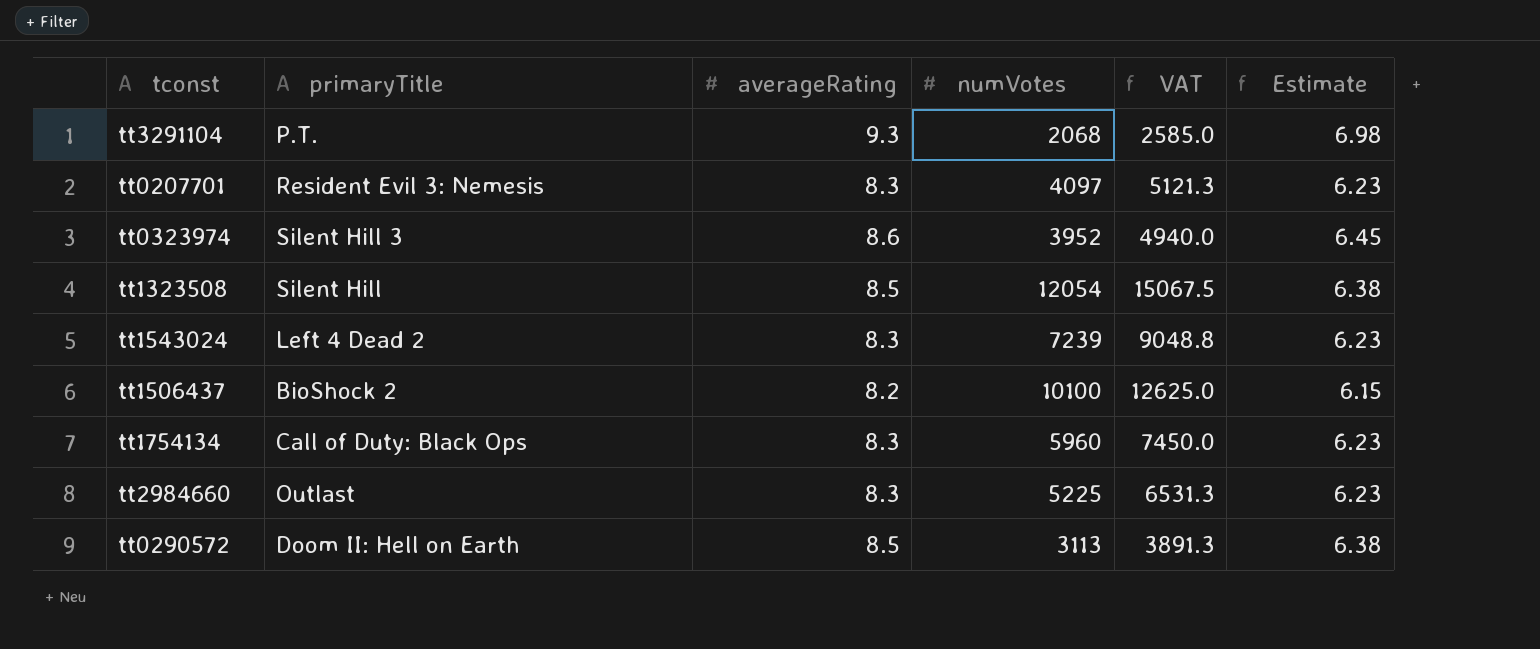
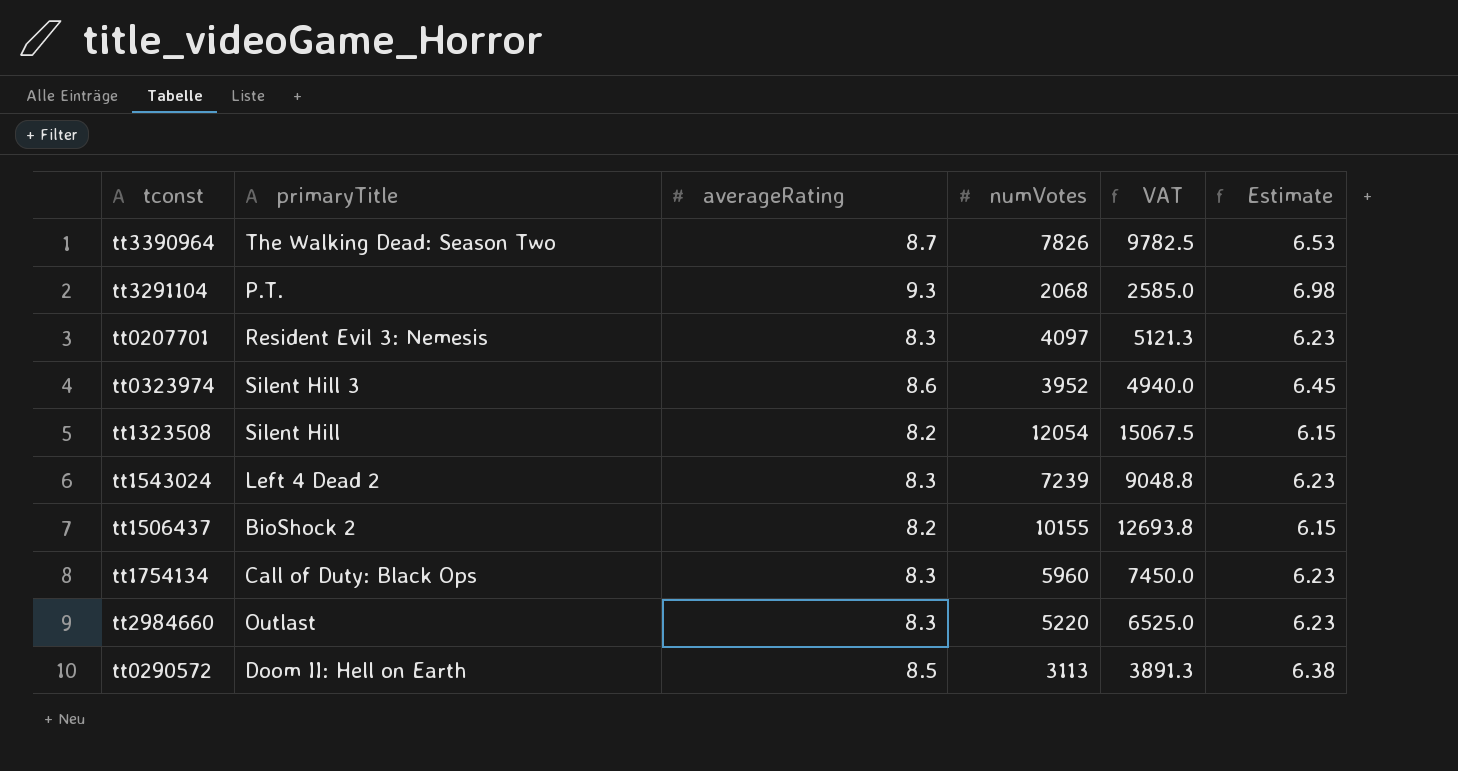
row tt3390964: none -> The Walking Dead: Season Two | 8.7 | 7826 | 9782.5 | 6.53
tt1323508 | averageRating: 8.5 -> 8.2
tt1323508 | Estimate: 6.38 -> 6.15
tt1506437 | numVotes: 10100 -> 10155
tt1506437 | VAT: 12625.0 -> 12693.8
tt2984660 | numVotes: 5225 -> 5220
tt2984660 | VAT: 6531.3 -> 6525.0

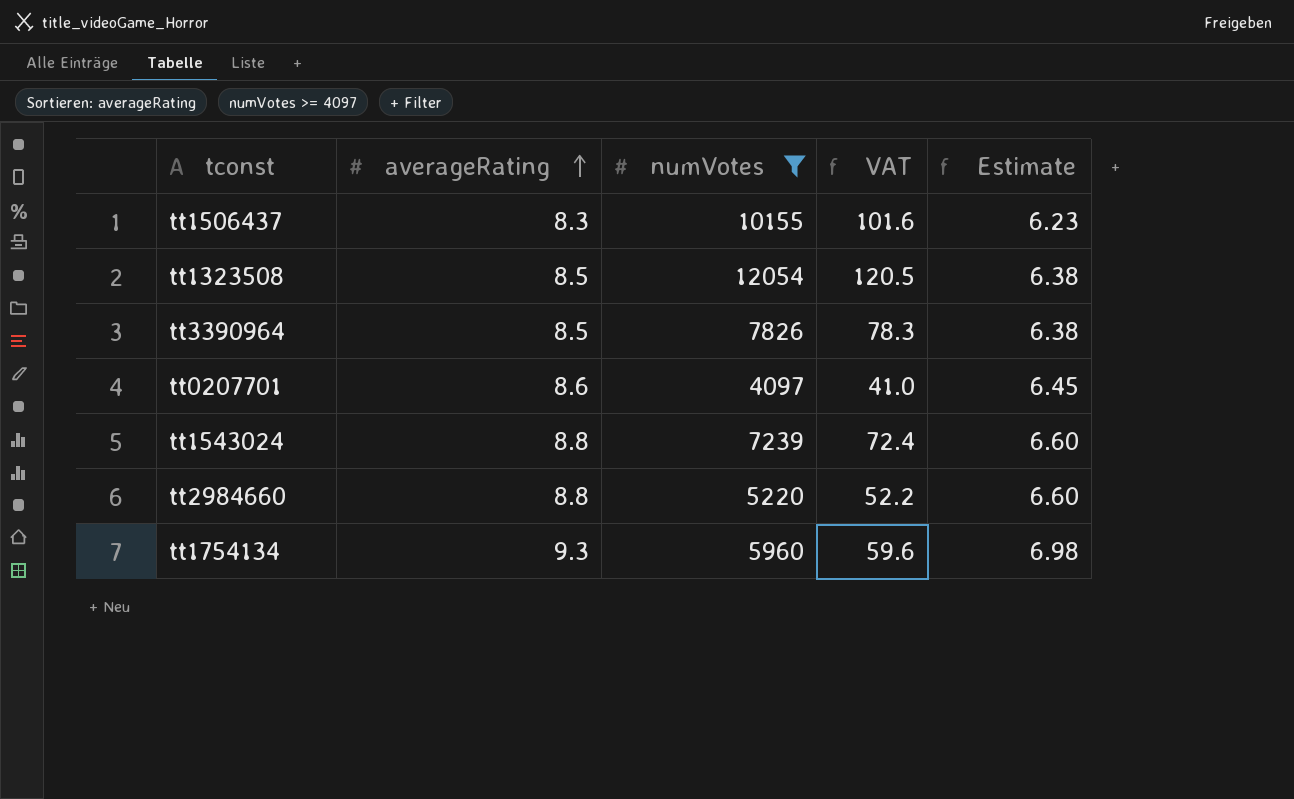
filter: none -> numVotes >= 4097
row order: none -> averageRating ascending
column primaryTitle | position: 2 -> none
column VAT | formula: [numVotes] * 1.25 -> [numVotes] * 0.01
tt1506437 | averageRating: 8.2 -> 8.3
tt1506437 | Estimate: 6.15 -> 6.23
tt1323508 | averageRating: 8.2 -> 8.5
tt1323508 | Estimate: 6.15 -> 6.38
tt3390964 | averageRating: 8.7 -> 8.5
tt3390964 | Estimate: 6.53 -> 6.38
tt0207701 | averageRating: 8.3 -> 8.6
tt0207701 | Estimate: 6.23 -> 6.45
tt1543024 | averageRating: 8.3 -> 8.8
tt1543024 | Estimate: 6.23 -> 6.60
tt2984660 | averageRating: 8.3 -> 8.8
tt2984660 | Estimate: 6.23 -> 6.60
tt1754134 | averageRating: 8.3 -> 9.3
tt1754134 | Estimate: 6.23 -> 6.98

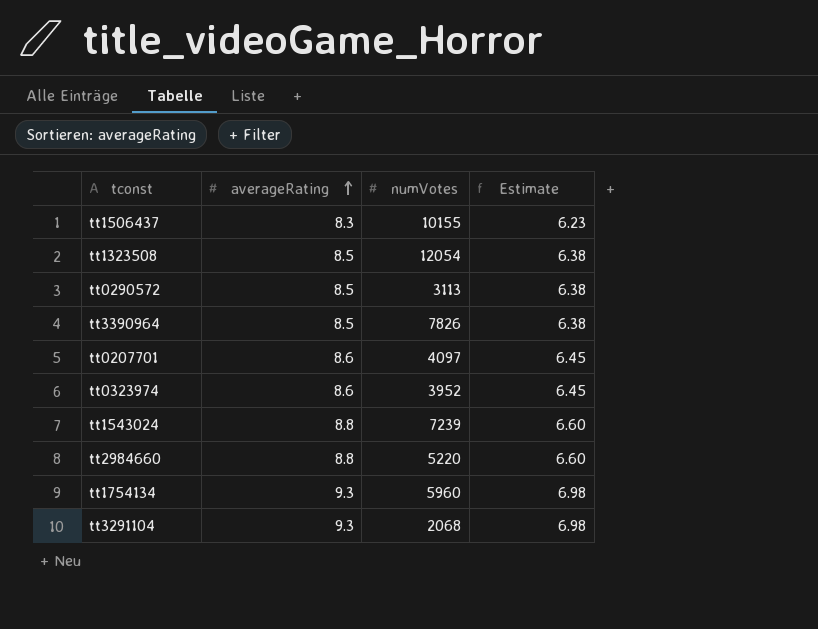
filter: numVotes >= 4097 -> none
column VAT | formula: [numVotes] * 0.01 -> none

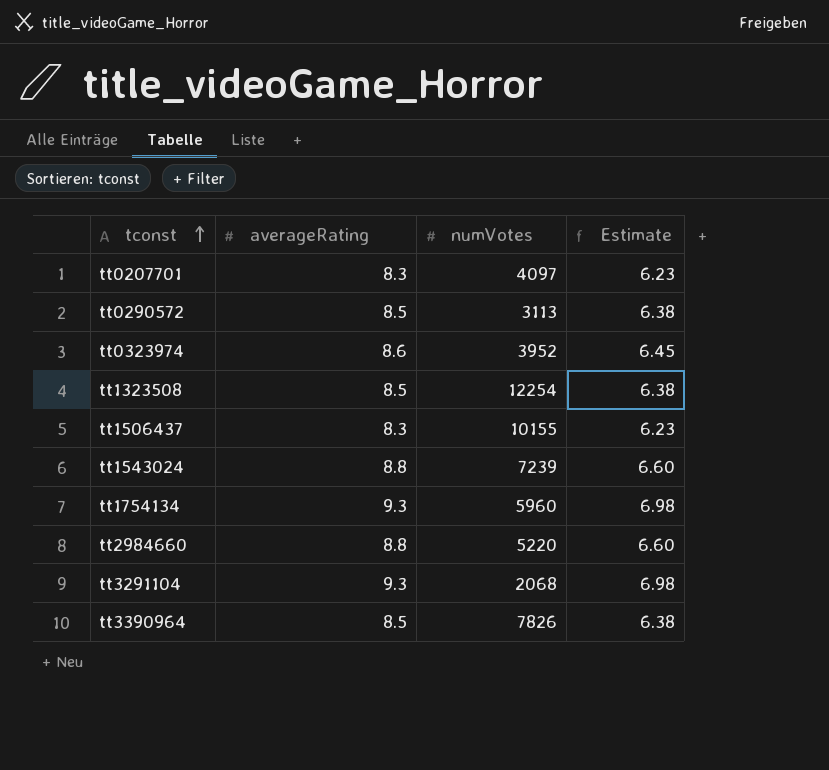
row order: averageRating ascending -> tconst ascending
tt0207701 | averageRating: 8.6 -> 8.3
tt0207701 | Estimate: 6.45 -> 6.23
tt1323508 | numVotes: 12054 -> 12254

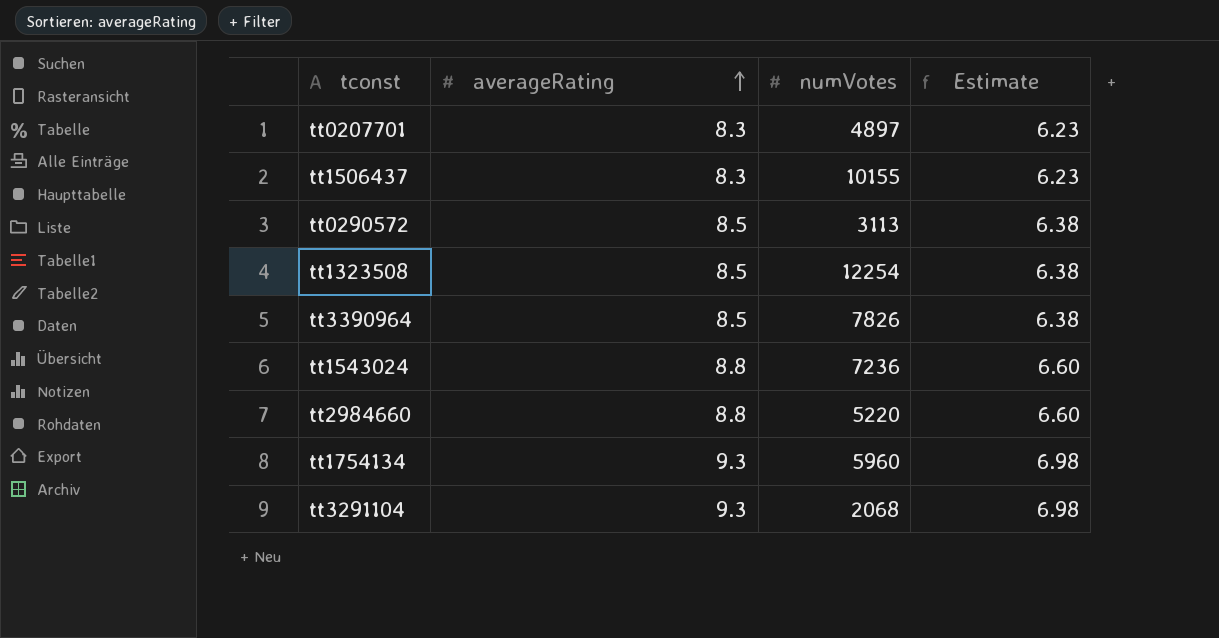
row order: tconst ascending -> averageRating ascending
row tt0323974: 8.6 | 3952 | 6.45 -> none
tt0207701 | numVotes: 4097 -> 4897
tt1543024 | numVotes: 7239 -> 7236

